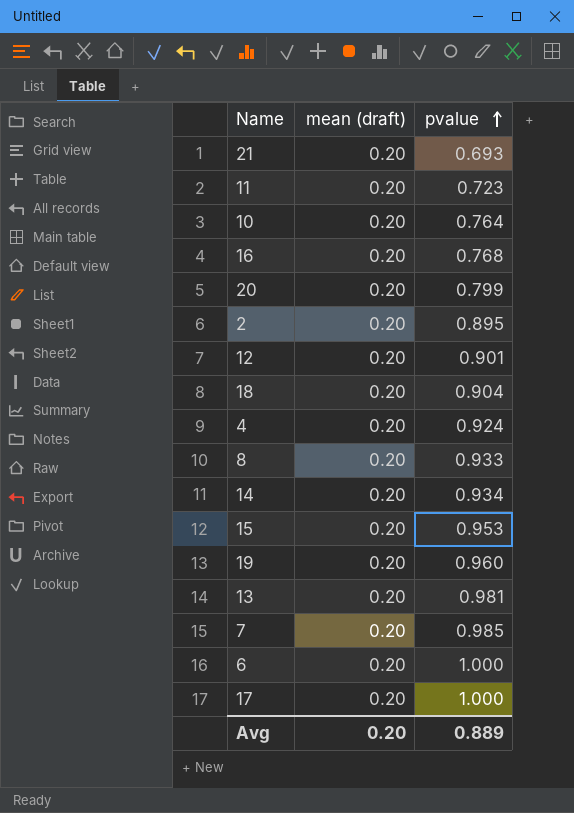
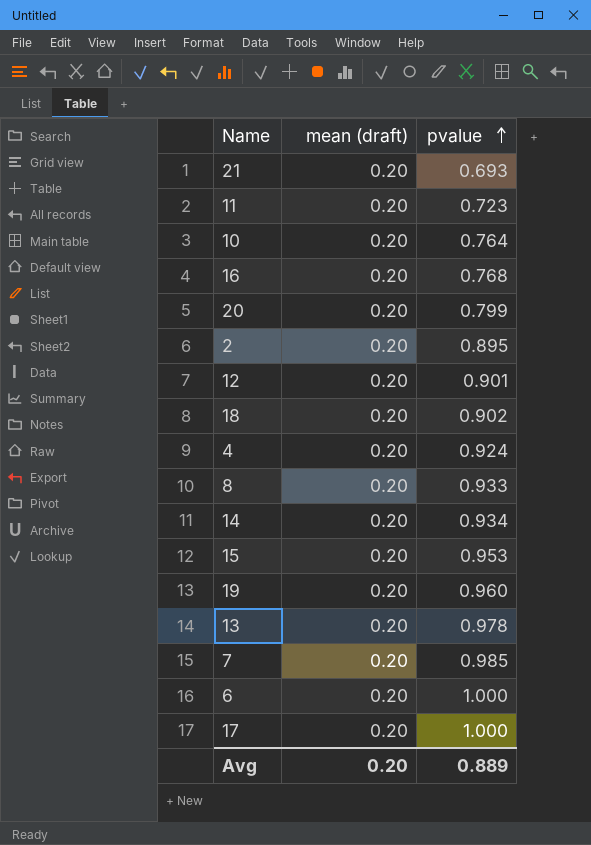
18 | pvalue: 0.904 -> 0.902
13 | pvalue: 0.981 -> 0.978

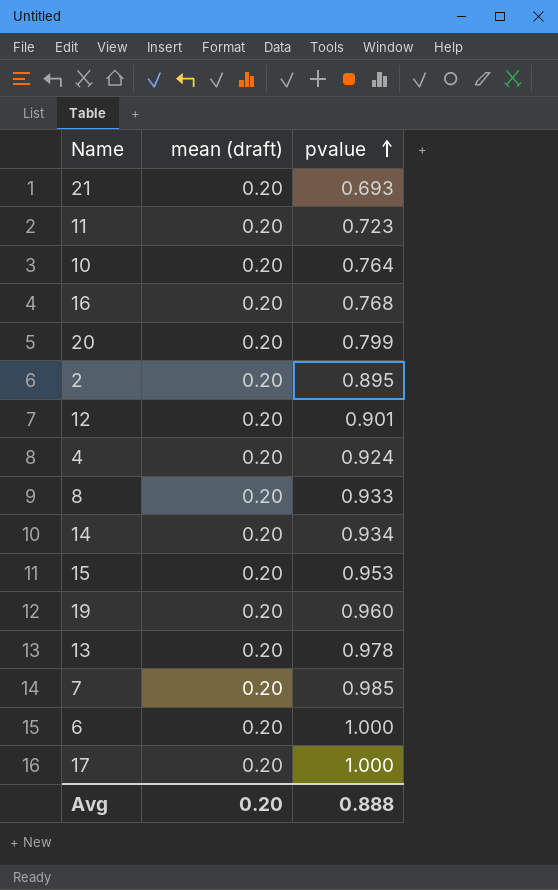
row 18: 0.20 | 0.902 -> none
Avg | pvalue: 0.889 -> 0.888

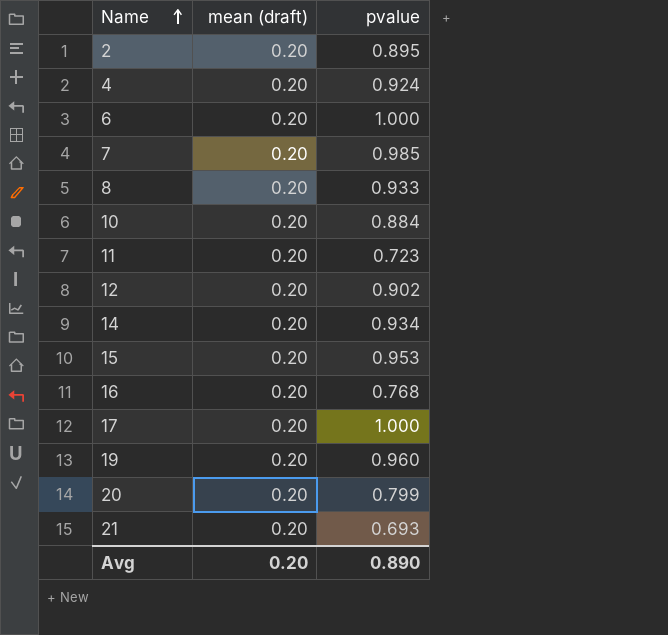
row order: pvalue ascending -> Name ascending
row 13: 0.20 | 0.978 -> none
10 | pvalue: 0.764 -> 0.884
12 | pvalue: 0.901 -> 0.902
Avg | pvalue: 0.888 -> 0.890

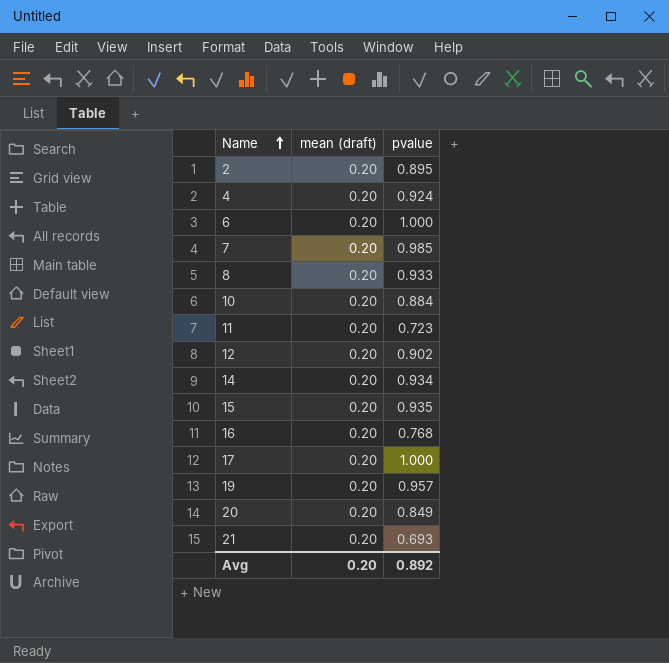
15 | pvalue: 0.953 -> 0.935
19 | pvalue: 0.960 -> 0.957
20 | pvalue: 0.799 -> 0.849
Avg | pvalue: 0.890 -> 0.892

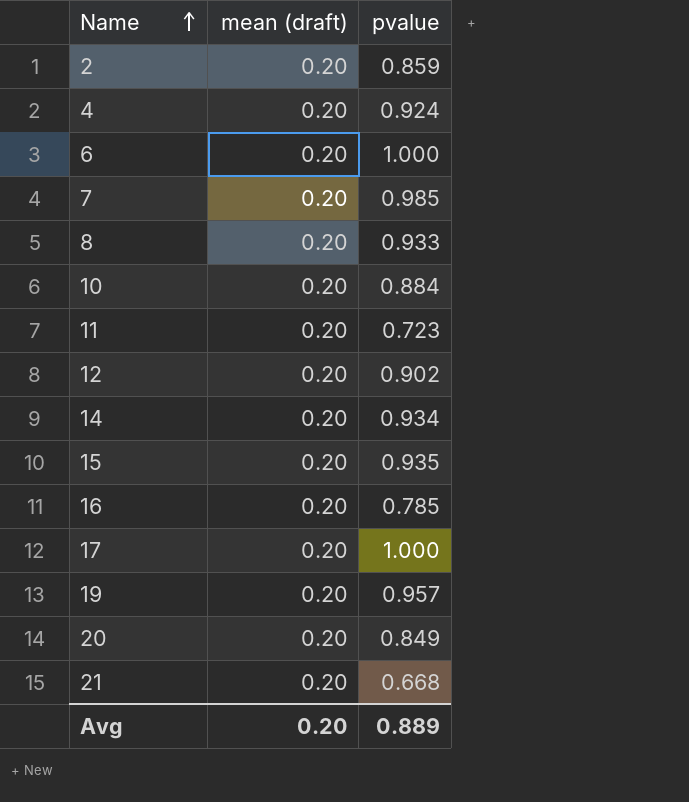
2 | pvalue: 0.895 -> 0.859
16 | pvalue: 0.768 -> 0.785
21 | pvalue: 0.693 -> 0.668
Avg | pvalue: 0.892 -> 0.889

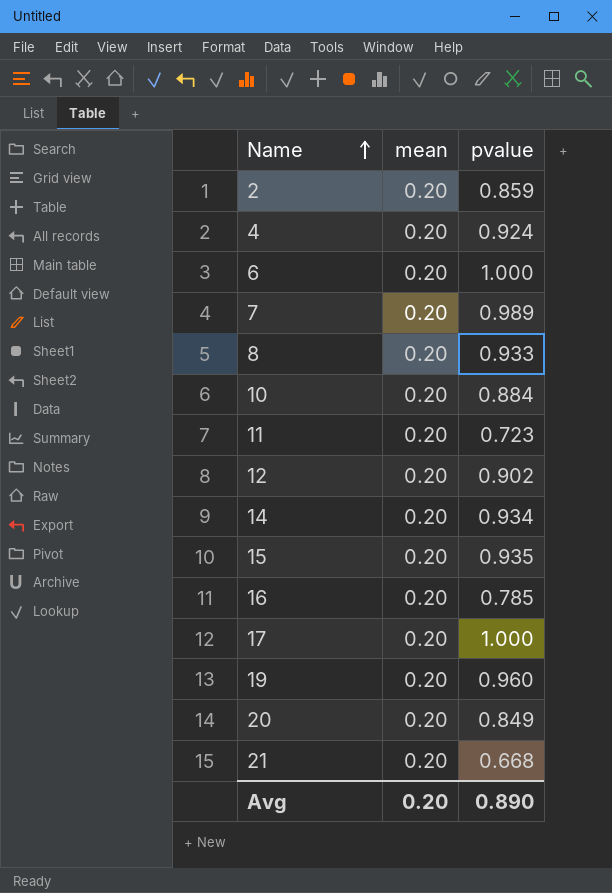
column name: mean (draft) -> mean
7 | pvalue: 0.985 -> 0.989
19 | pvalue: 0.957 -> 0.960
Avg | pvalue: 0.889 -> 0.890

